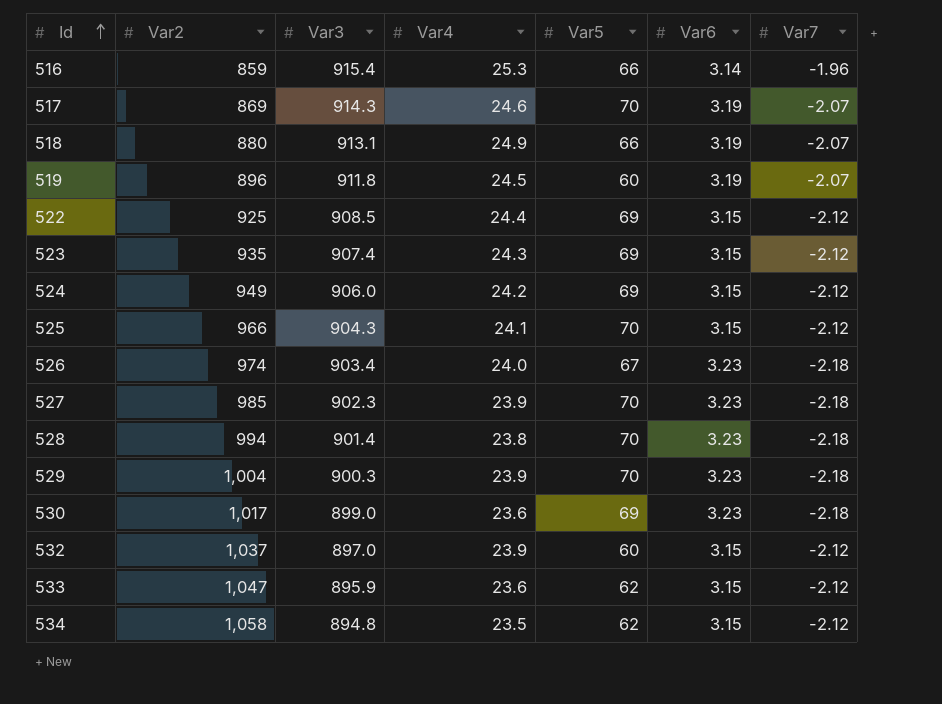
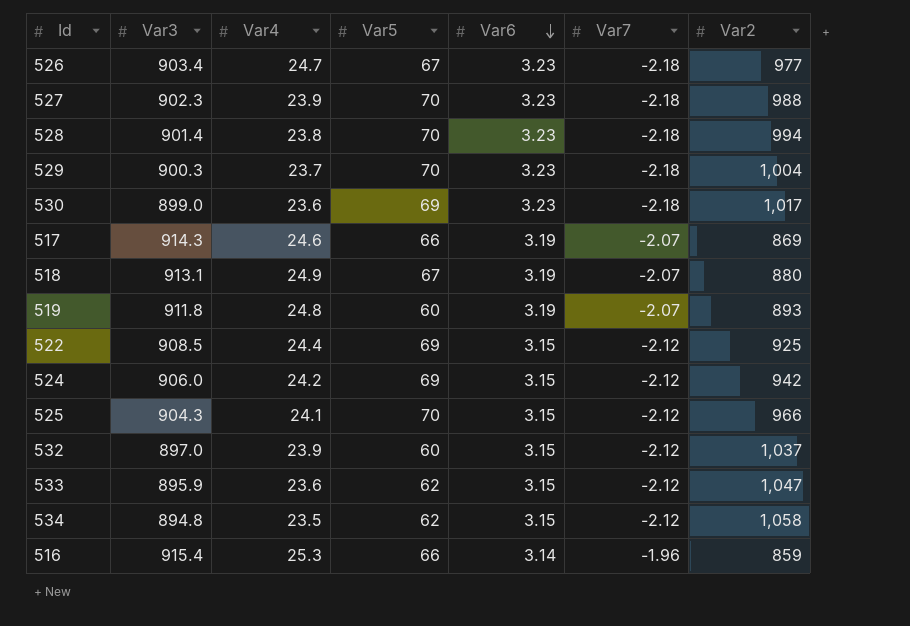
row order: Id ascending -> Var6 descending
column Var2 | position: 2 -> 7
row 523: 935 | 907.4 | 24.3 | 69 | 3.15 | -2.12 -> none
526 | Var4: 24.0 -> 24.7
526 | Var2: 974 -> 977
527 | Var2: 985 -> 988
529 | Var4: 23.9 -> 23.7
517 | Var5: 70 -> 66
518 | Var5: 66 -> 67
519 | Var4: 24.5 -> 24.8
519 | Var2: 896 -> 893
524 | Var2: 949 -> 942

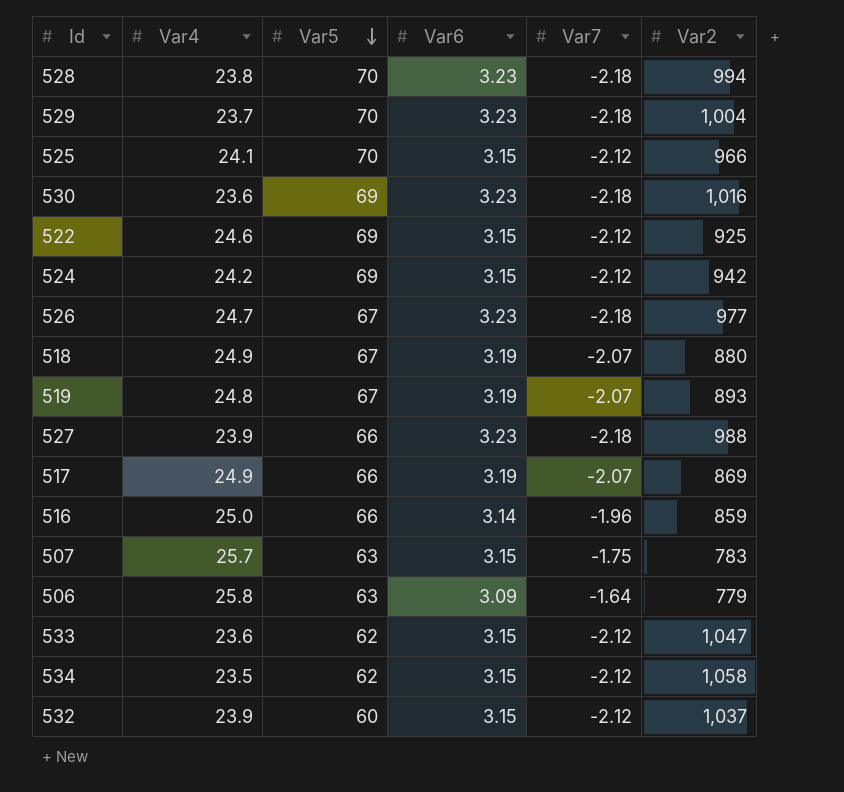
row order: Var6 descending -> Var5 descending
column Var3 | position: 2 -> none
530 | Var2: 1,017 -> 1,016
522 | Var4: 24.4 -> 24.6
519 | Var5: 60 -> 67
527 | Var5: 70 -> 66
517 | Var4: 24.6 -> 24.9
516 | Var4: 25.3 -> 25.0
row 507: none -> 25.7 | 63 | 3.15 | -1.75 | 783
row 506: none -> 25.8 | 63 | 3.09 | -1.64 | 779

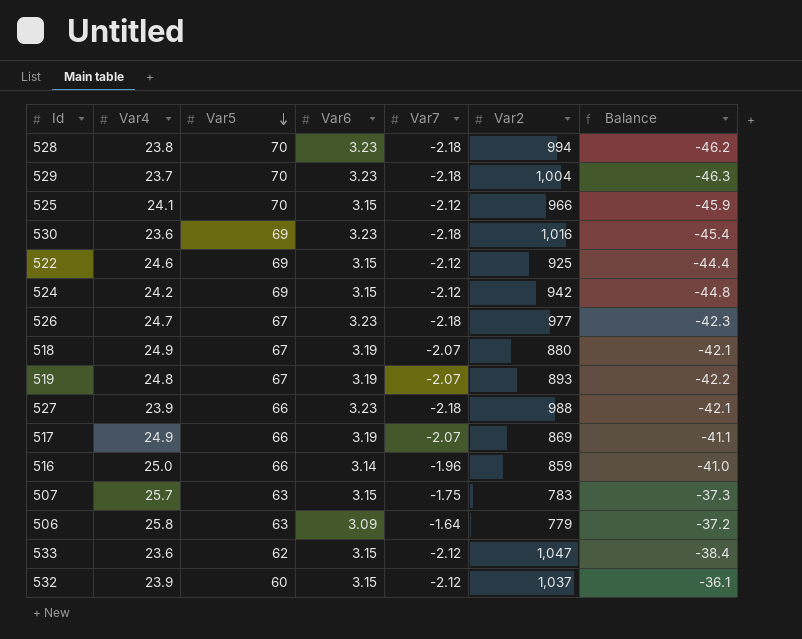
column Balance | formula: none -> [Var4] - [Var5]
row 534: 23.5 | 62 | 3.15 | -2.12 | 1,058 -> none

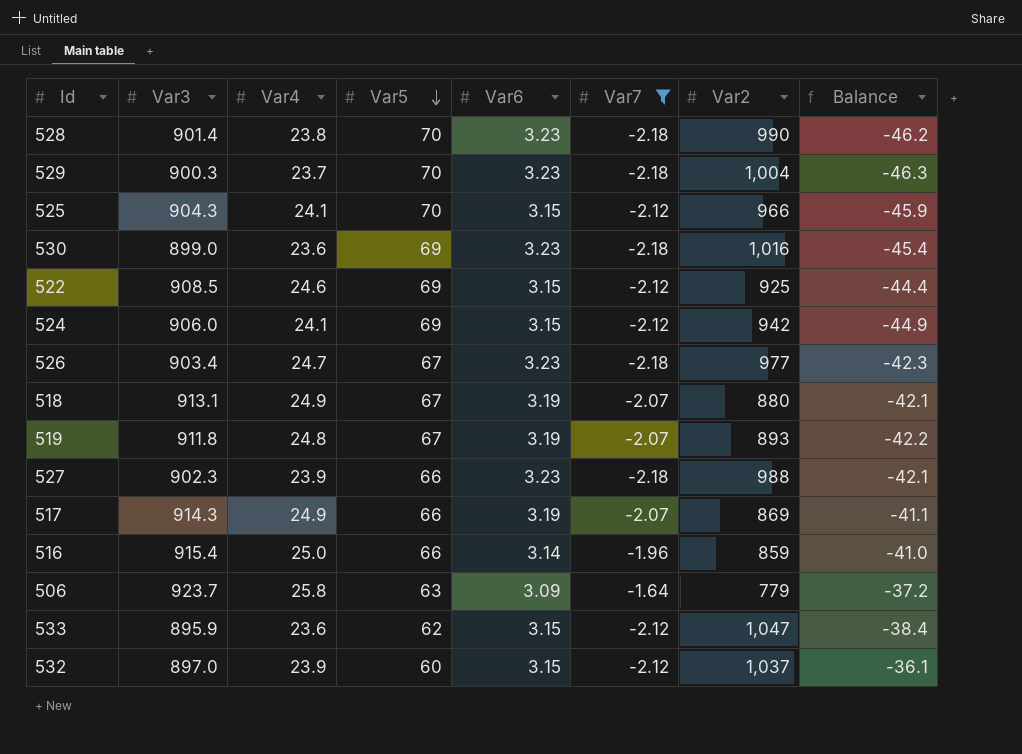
filter: none -> Var7 != -1.75
column Var3 | position: none -> 2
528 | Var2: 994 -> 990
524 | Var4: 24.2 -> 24.1
524 | Balance: -44.8 -> -44.9

